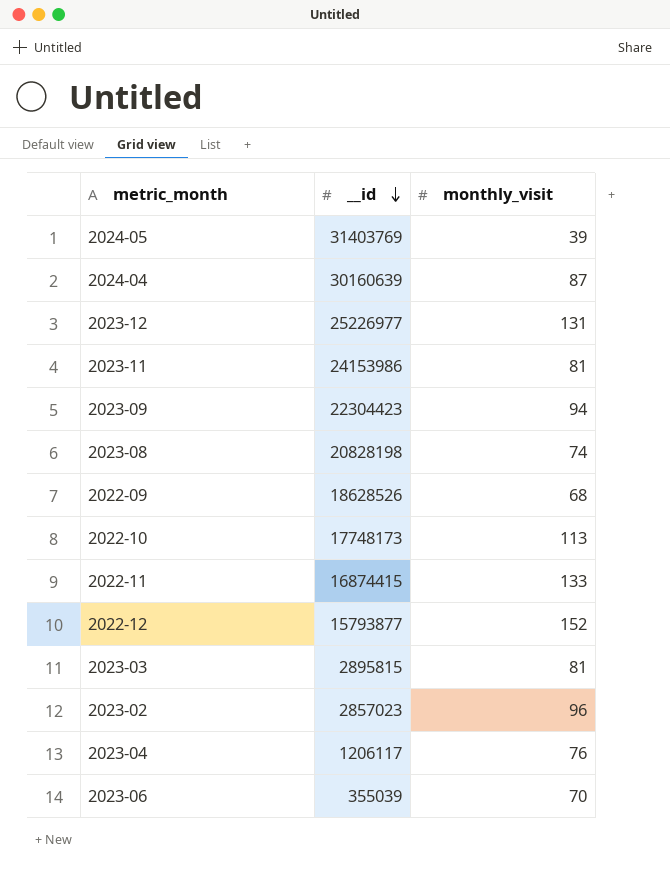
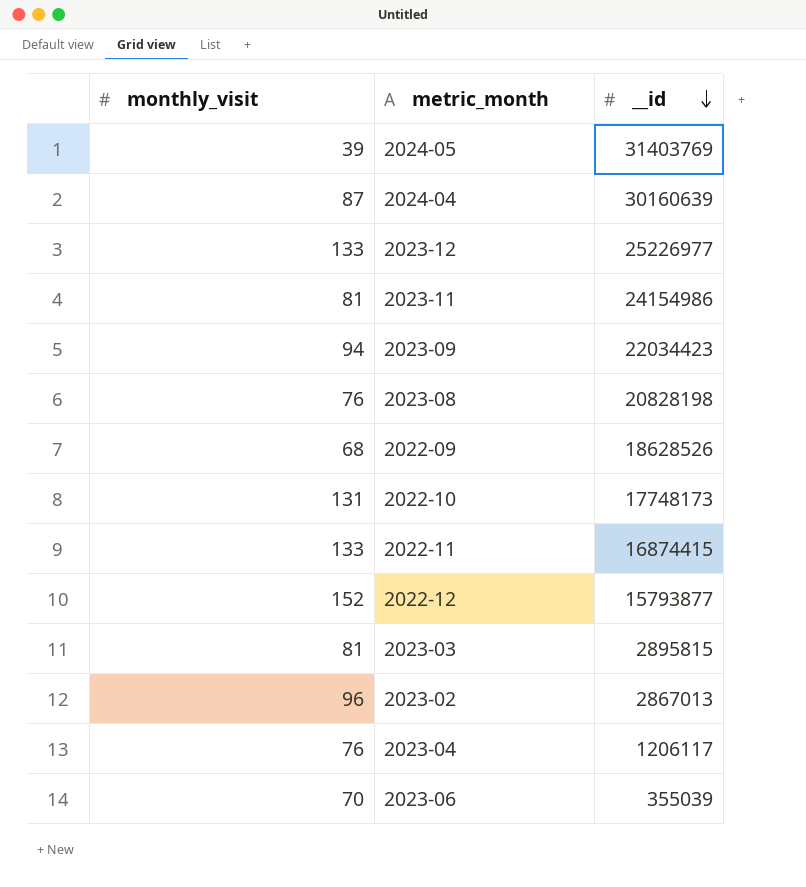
column monthly_visit | position: 3 -> 1
2023-12 | monthly_visit: 131 -> 133
2023-11 | __id: 24153986 -> 24154986
2023-09 | __id: 22304423 -> 22034423
2023-08 | monthly_visit: 74 -> 76
2022-10 | monthly_visit: 113 -> 131
2023-02 | __id: 2857023 -> 2867013

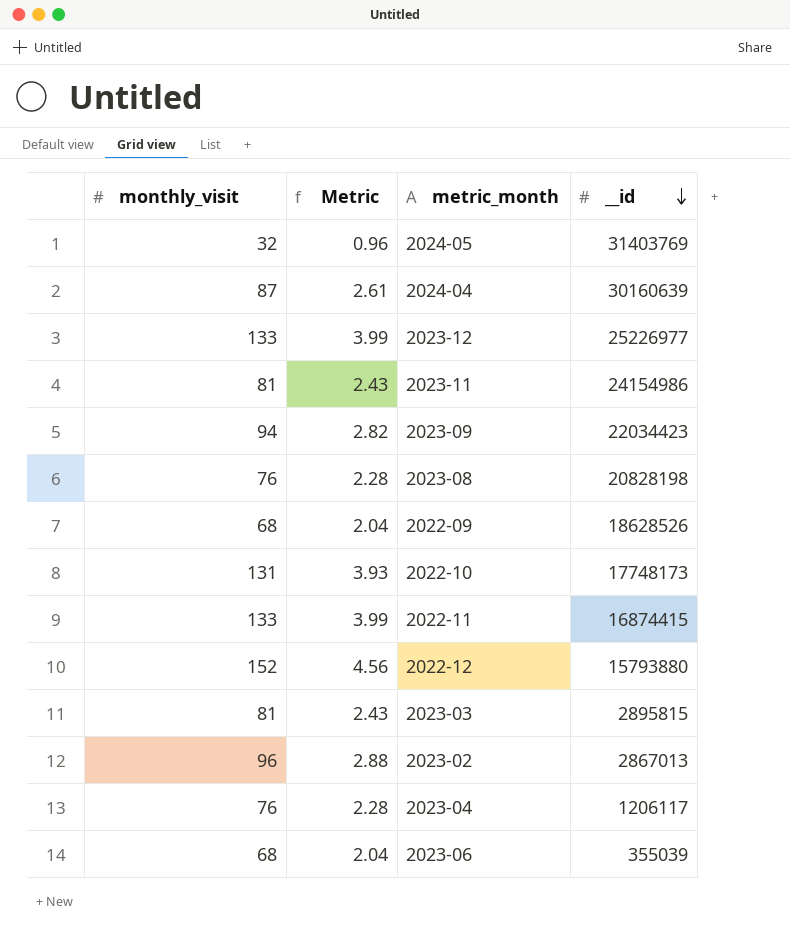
column Metric | formula: none -> [monthly_visit] * 0.03
2024-05 | monthly_visit: 39 -> 32
2022-12 | __id: 15793877 -> 15793880
2023-06 | monthly_visit: 70 -> 68

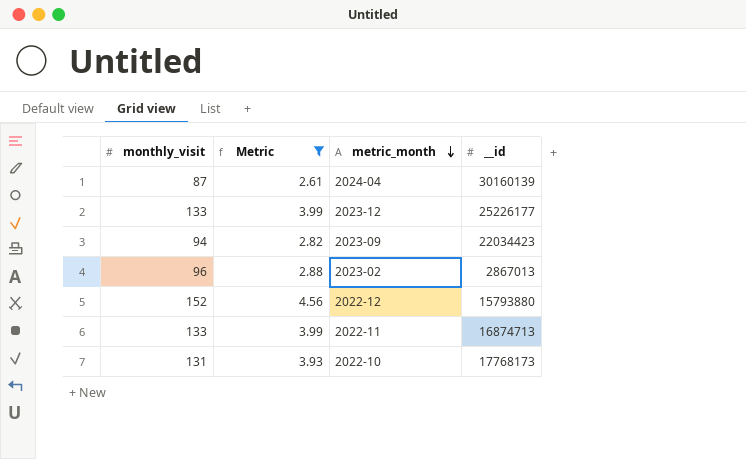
filter: none -> Metric >= 2.61
row order: __id descending -> metric_month descending
2024-04 | __id: 30160639 -> 30160139
2023-12 | __id: 25226977 -> 25226177
2022-11 | __id: 16874415 -> 16874713
2022-10 | __id: 17748173 -> 17768173

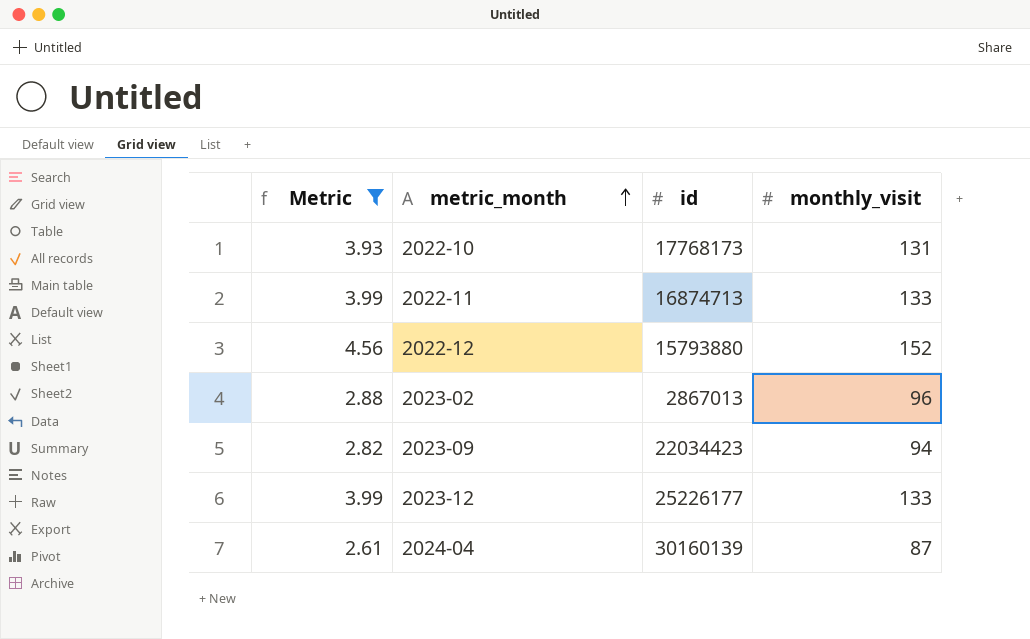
row order: metric_month descending -> metric_month ascending
column name: __id -> id
column monthly_visit | position: 1 -> 4

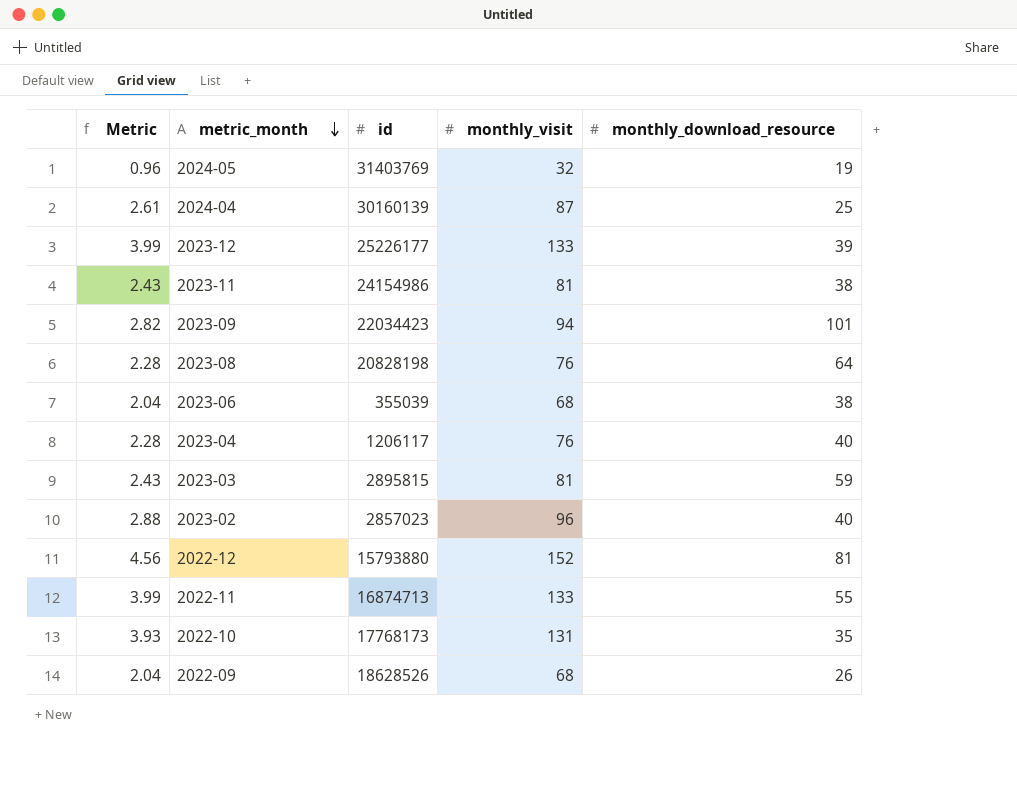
filter: Metric >= 2.61 -> none
row order: metric_month ascending -> metric_month descending
column monthly_download_resource | position: none -> 5
2023-02 | id: 2867013 -> 2857023

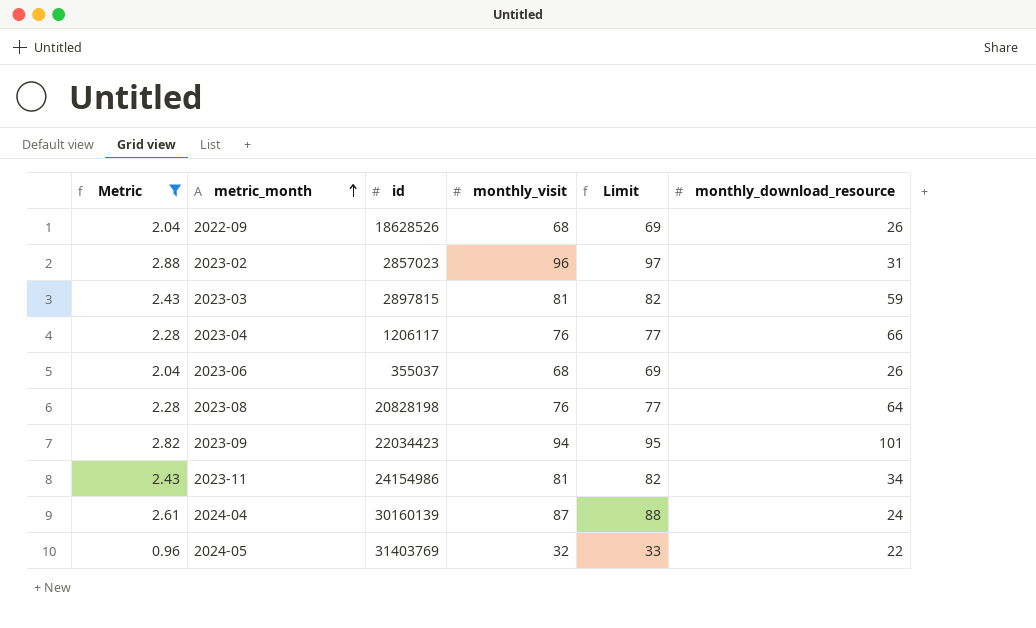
filter: none -> Metric <= 2.88
row order: metric_month descending -> metric_month ascending
column Limit | formula: none -> [monthly_visit] + 1
2023-02 | monthly_download_resource: 40 -> 31
2023-03 | id: 2895815 -> 2897815
2023-04 | monthly_download_resource: 40 -> 66
2023-06 | id: 355039 -> 355037
2023-06 | monthly_download_resource: 38 -> 26
2023-11 | monthly_download_resource: 38 -> 34
2024-04 | monthly_download_resource: 25 -> 24
2024-05 | monthly_download_resource: 19 -> 22

